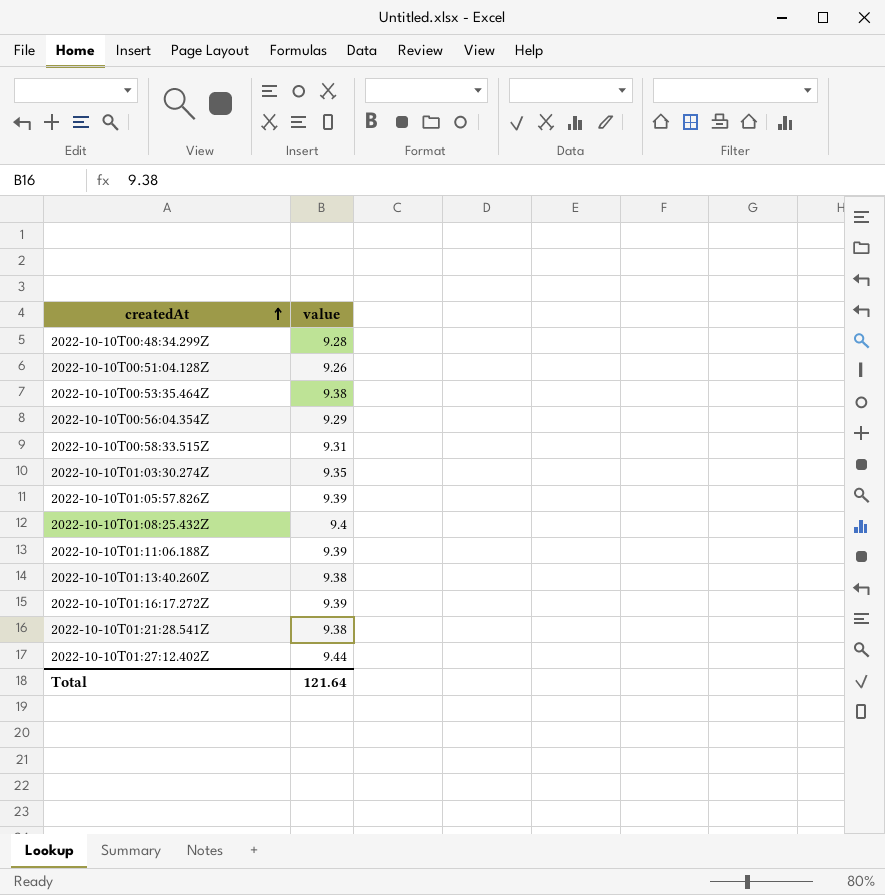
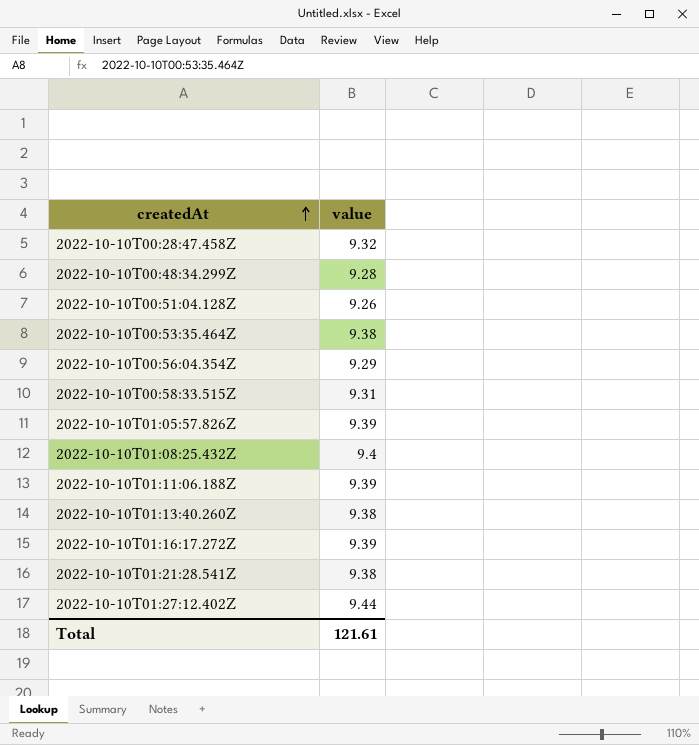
row 2022-10-10T01:03:30.274Z: 9.35 -> none
row 2022-10-10T00:28:47.458Z: none -> 9.32
Total | value: 121.64 -> 121.61

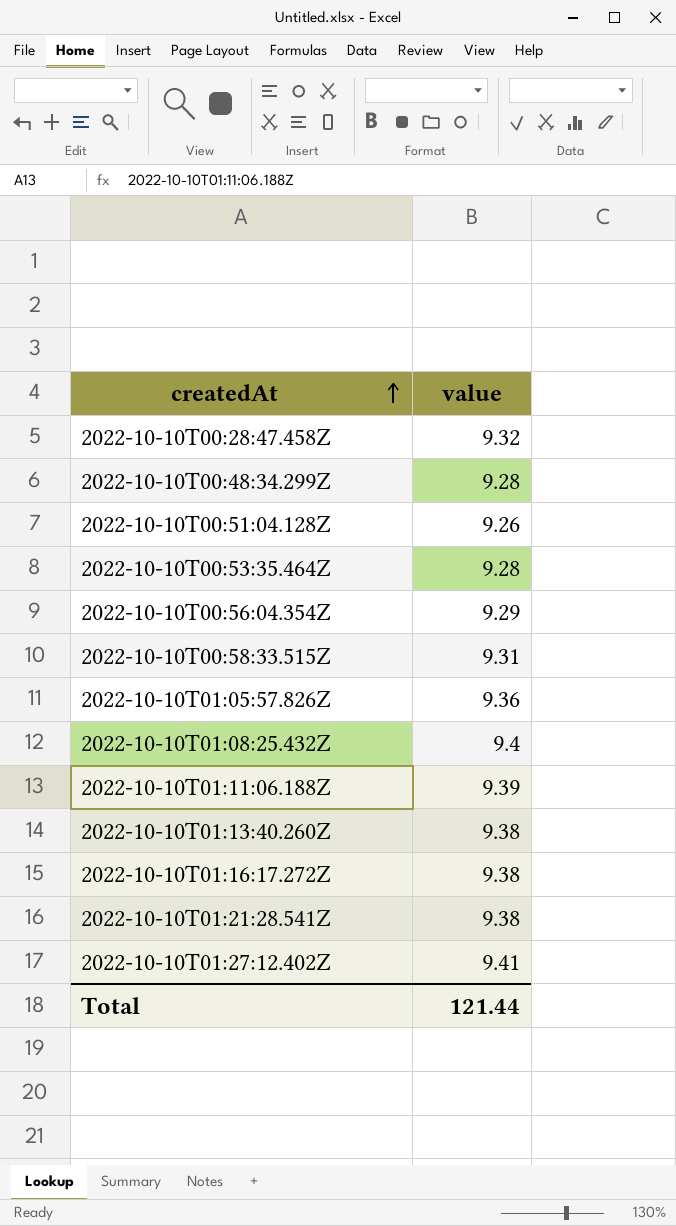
2022-10-10T00:53:35.464Z | value: 9.38 -> 9.28
2022-10-10T01:05:57.826Z | value: 9.39 -> 9.36
2022-10-10T01:16:17.272Z | value: 9.39 -> 9.38
2022-10-10T01:27:12.402Z | value: 9.44 -> 9.41
Total | value: 121.61 -> 121.44

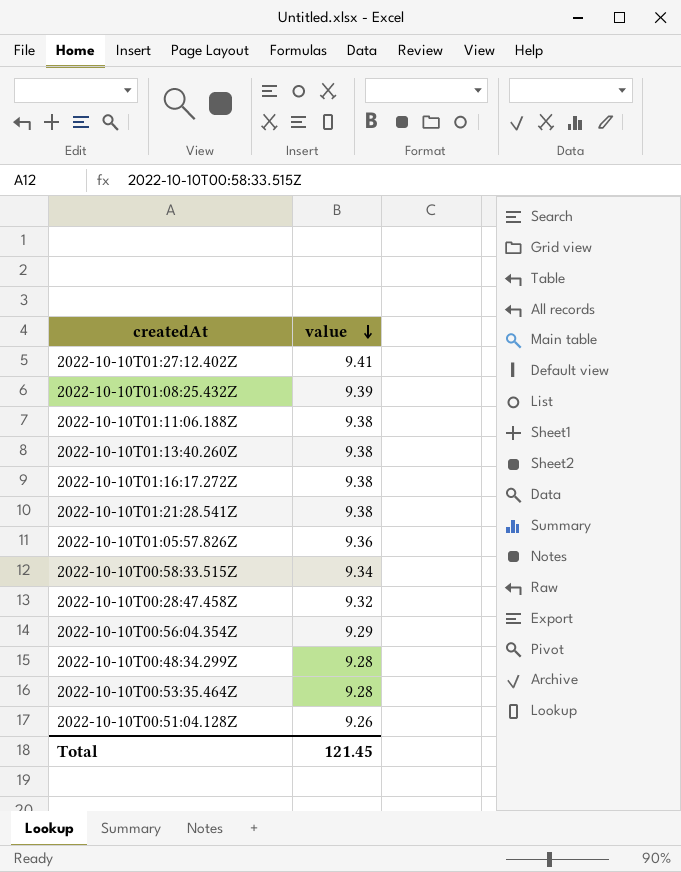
row order: createdAt ascending -> value descending
2022-10-10T01:08:25.432Z | value: 9.4 -> 9.39
2022-10-10T01:11:06.188Z | value: 9.39 -> 9.38
2022-10-10T00:58:33.515Z | value: 9.31 -> 9.34
Total | value: 121.44 -> 121.45

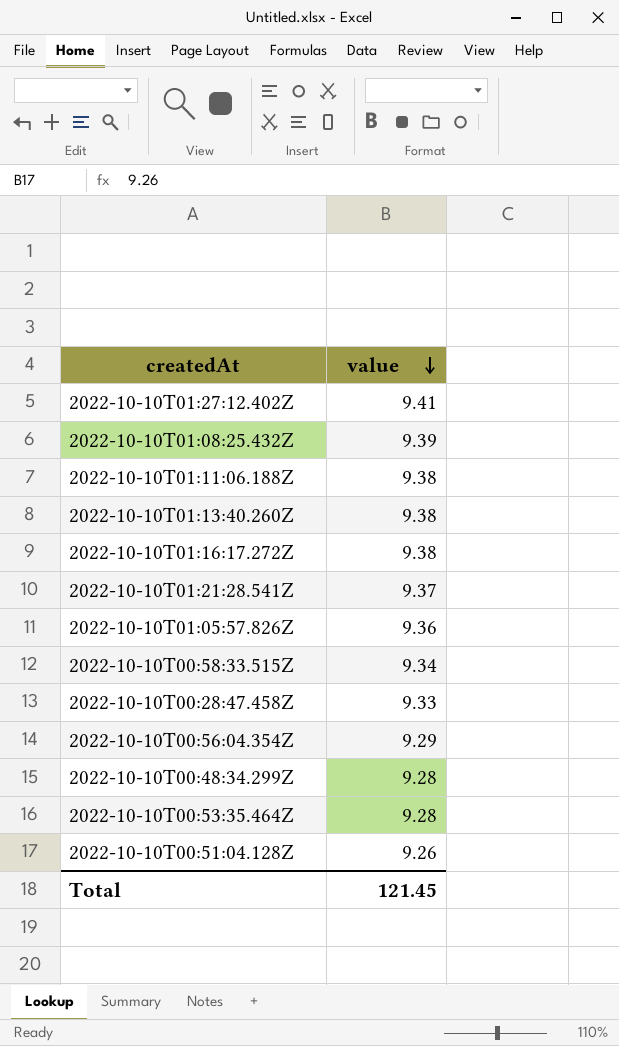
2022-10-10T01:21:28.541Z | value: 9.38 -> 9.37
2022-10-10T00:28:47.458Z | value: 9.32 -> 9.33

